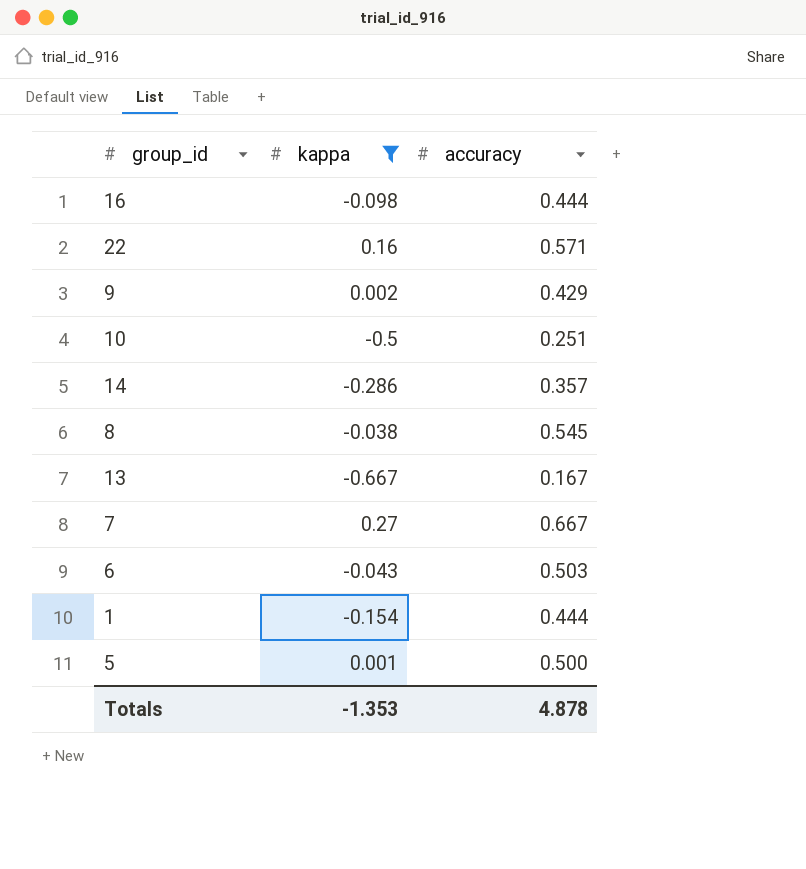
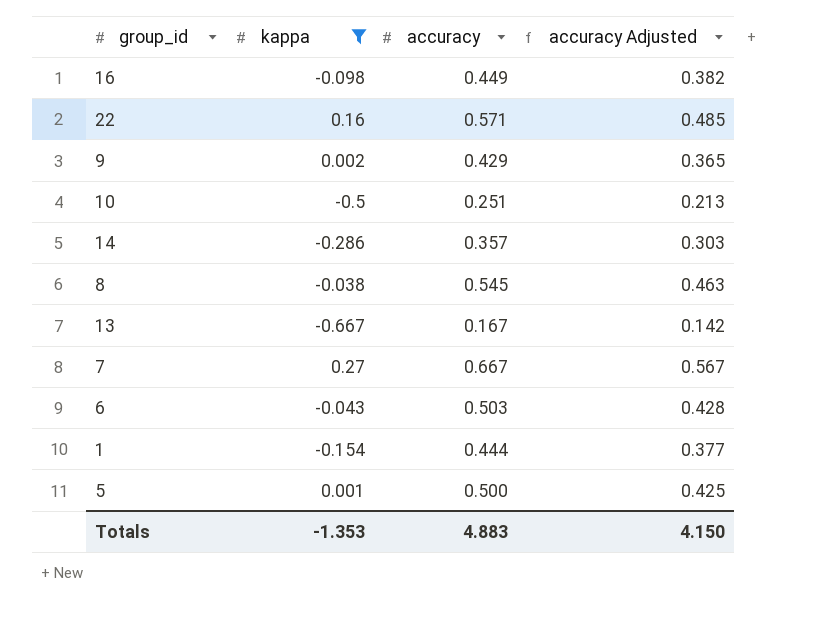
column accuracy Adjusted | formula: none -> [accuracy] * 0.85
16 | accuracy: 0.444 -> 0.449
Totals | accuracy: 4.878 -> 4.883

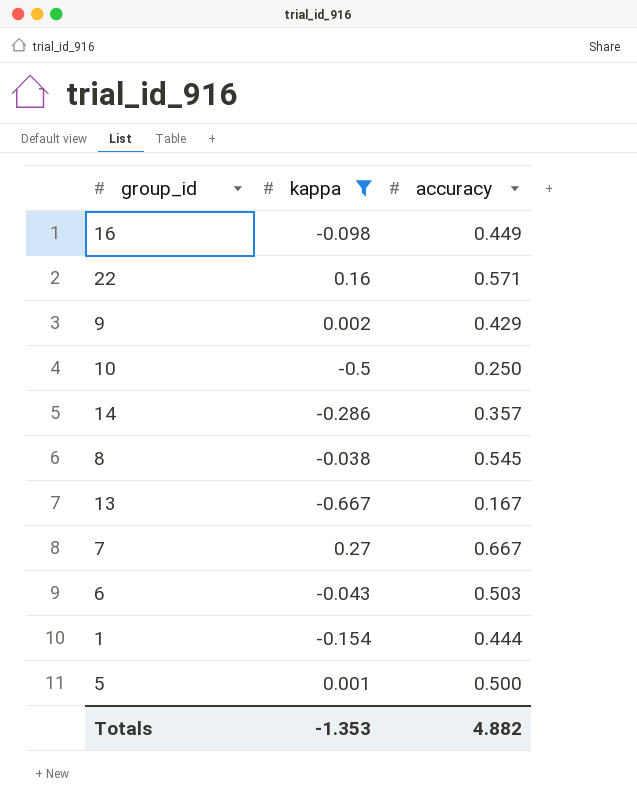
column accuracy Adjusted | formula: [accuracy] * 0.85 -> none
10 | accuracy: 0.251 -> 0.250
Totals | accuracy: 4.883 -> 4.882

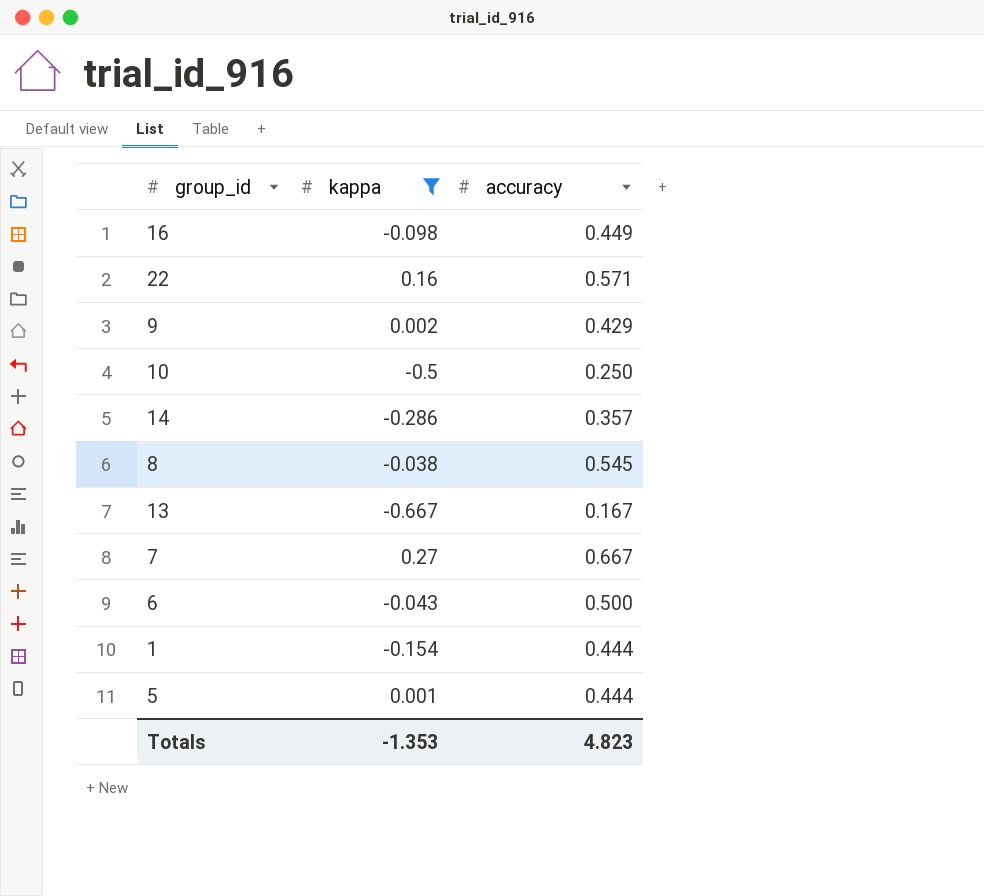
6 | accuracy: 0.503 -> 0.500
5 | accuracy: 0.500 -> 0.444
Totals | accuracy: 4.882 -> 4.823

